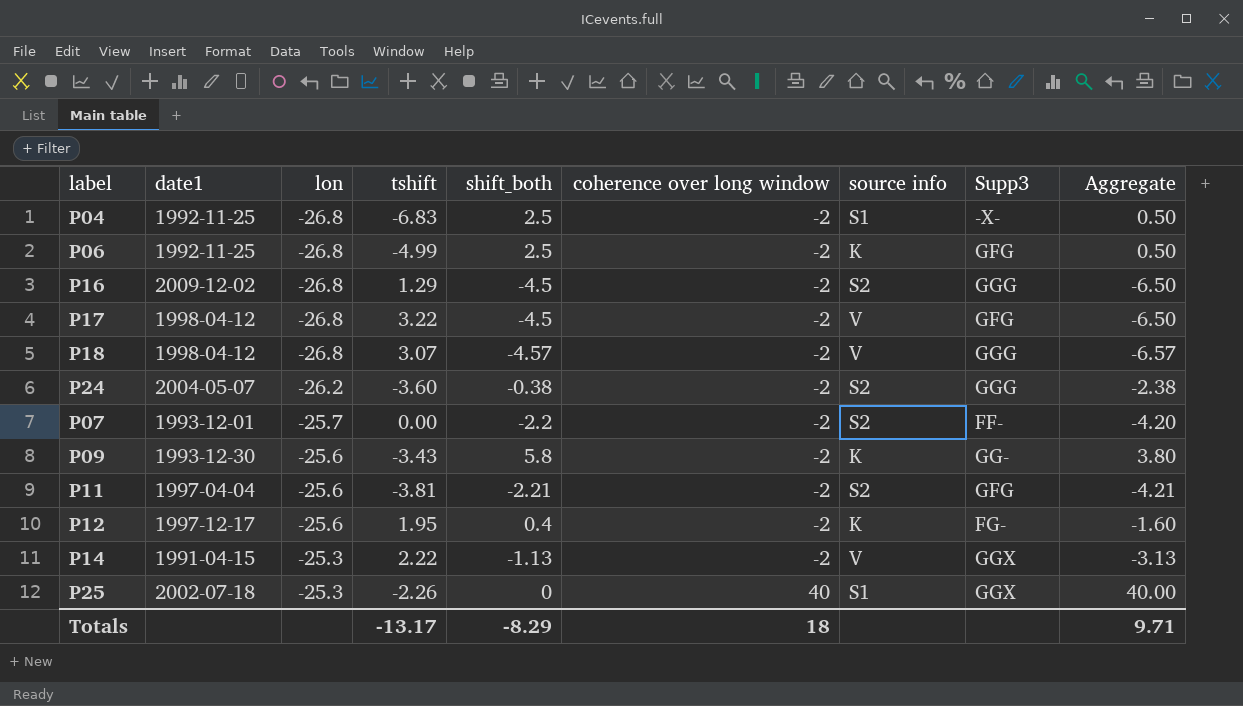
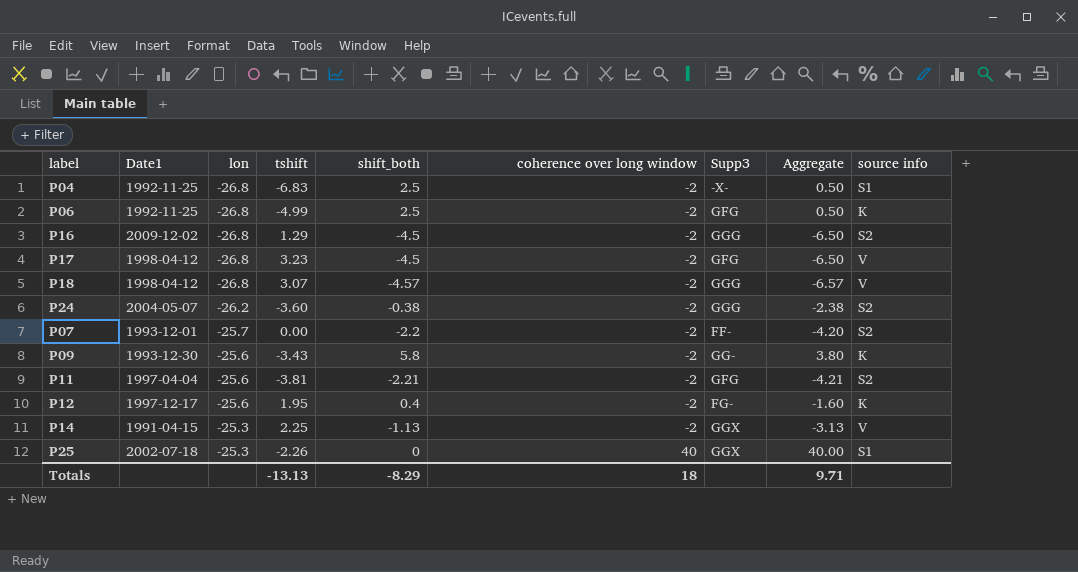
column name: date1 -> Date1
column source info | position: 7 -> 9
P17 | tshift: 3.22 -> 3.23
P14 | tshift: 2.22 -> 2.25
Totals | tshift: -13.17 -> -13.13

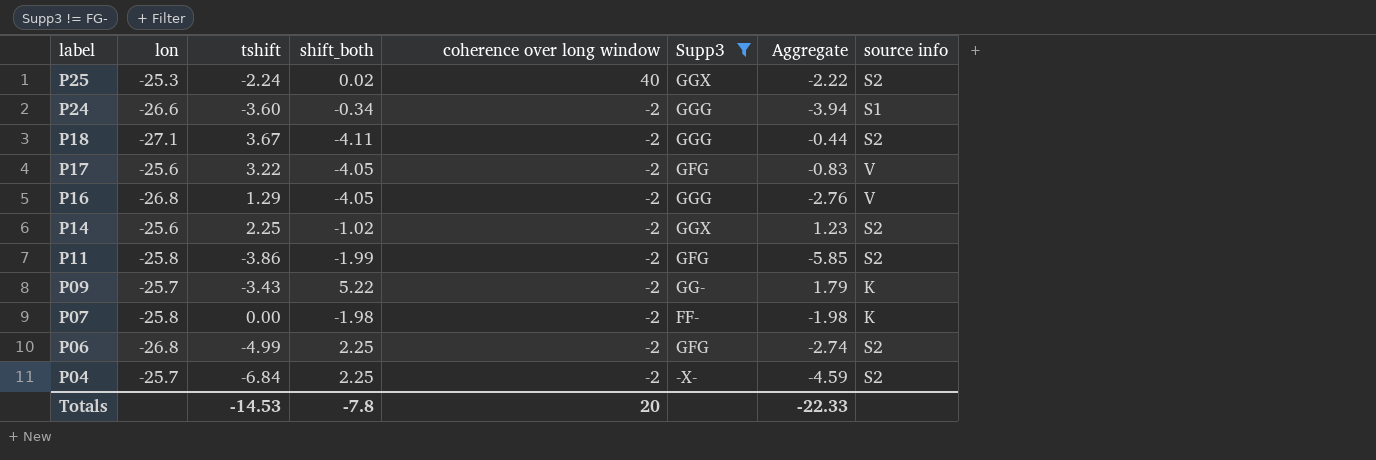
filter: none -> Supp3 != FG-
row order: lon ascending -> label descending
column Date1 | position: 2 -> none
column Aggregate | formula: [shift_both] + [coherence over long window] -> [tshift] + [shift_both]
P25 | tshift: -2.26 -> -2.24
P25 | shift_both: 0 -> 0.02
P25 | source info: S1 -> S2
P24 | lon: -26.2 -> -26.6
P24 | shift_both: -0.38 -> -0.34
P24 | source info: S2 -> S1
P18 | lon: -26.8 -> -27.1
P18 | tshift: 3.07 -> 3.67
P18 | shift_both: -4.57 -> -4.11
P18 | source info: V -> S2
P17 | lon: -26.8 -> -25.6
P17 | tshift: 3.23 -> 3.22
P17 | shift_both: -4.5 -> -4.05
P16 | shift_both: -4.5 -> -4.05
P16 | source info: S2 -> V
P14 | lon: -25.3 -> -25.6
P14 | shift_both: -1.13 -> -1.02
P14 | source info: V -> S2
P11 | lon: -25.6 -> -25.8
P11 | tshift: -3.81 -> -3.86
P11 | shift_both: -2.21 -> -1.99
P09 | lon: -25.6 -> -25.7
P09 | shift_both: 5.8 -> 5.22
P07 | lon: -25.7 -> -25.8
P07 | shift_both: -2.2 -> -1.98
P07 | source info: S2 -> K
P06 | shift_both: 2.5 -> 2.25
P06 | source info: K -> S2
P04 | lon: -26.8 -> -25.7
P04 | tshift: -6.83 -> -6.84
P04 | shift_both: 2.5 -> 2.25
P04 | source info: S1 -> S2
Totals | tshift: -13.13 -> -14.53
Totals | shift_both: -8.29 -> -7.8
Totals | coherence over long window: 18 -> 20
Totals | Aggregate: 9.71 -> -22.33

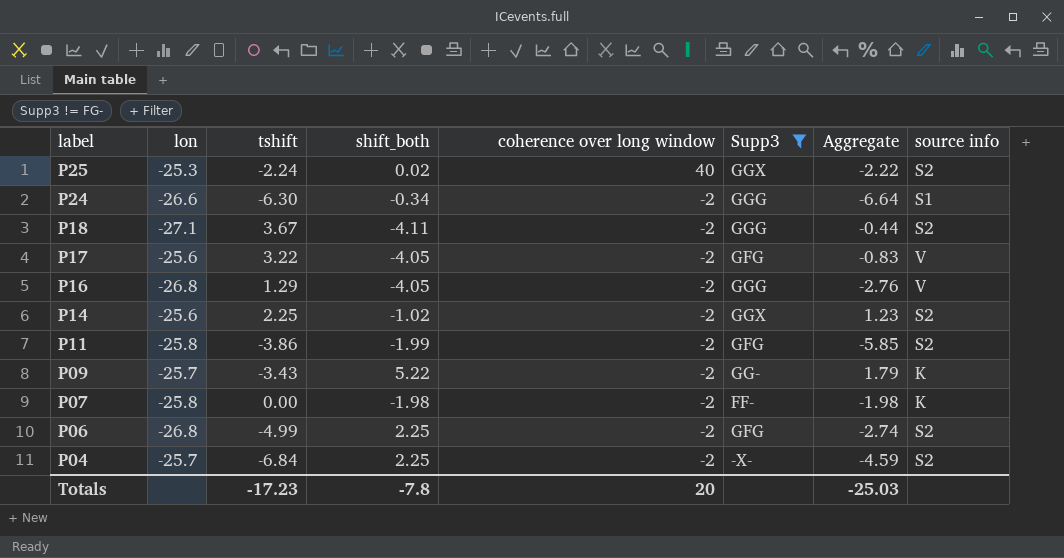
P24 | tshift: -3.60 -> -6.30
P24 | Aggregate: -3.94 -> -6.64
Totals | tshift: -14.53 -> -17.23
Totals | Aggregate: -22.33 -> -25.03

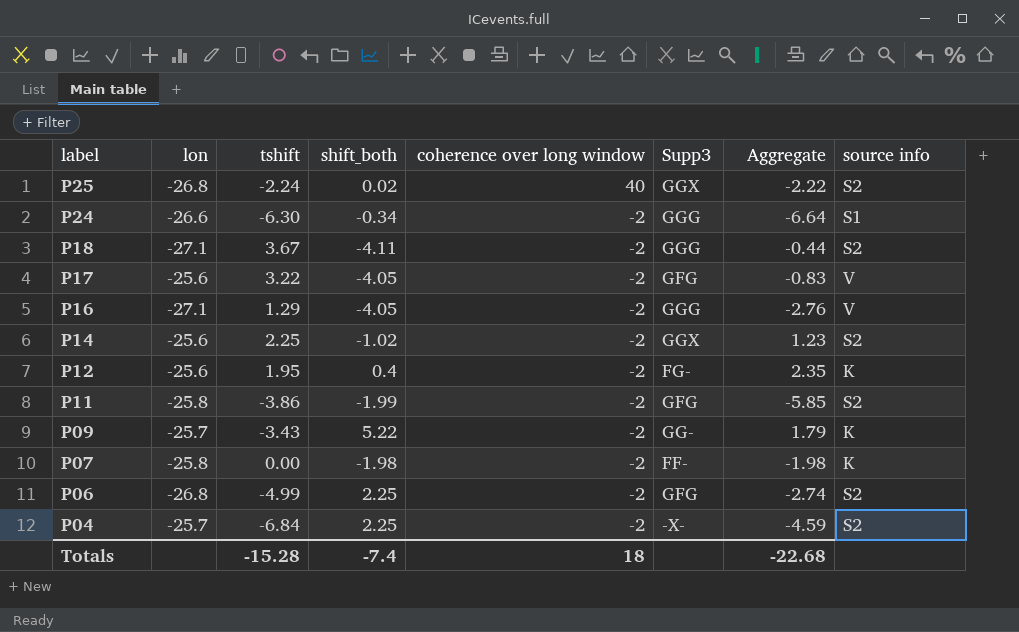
filter: Supp3 != FG- -> none
P25 | lon: -25.3 -> -26.8
P16 | lon: -26.8 -> -27.1
Totals | tshift: -17.23 -> -15.28
Totals | shift_both: -7.8 -> -7.4
Totals | coherence over long window: 20 -> 18
Totals | Aggregate: -25.03 -> -22.68

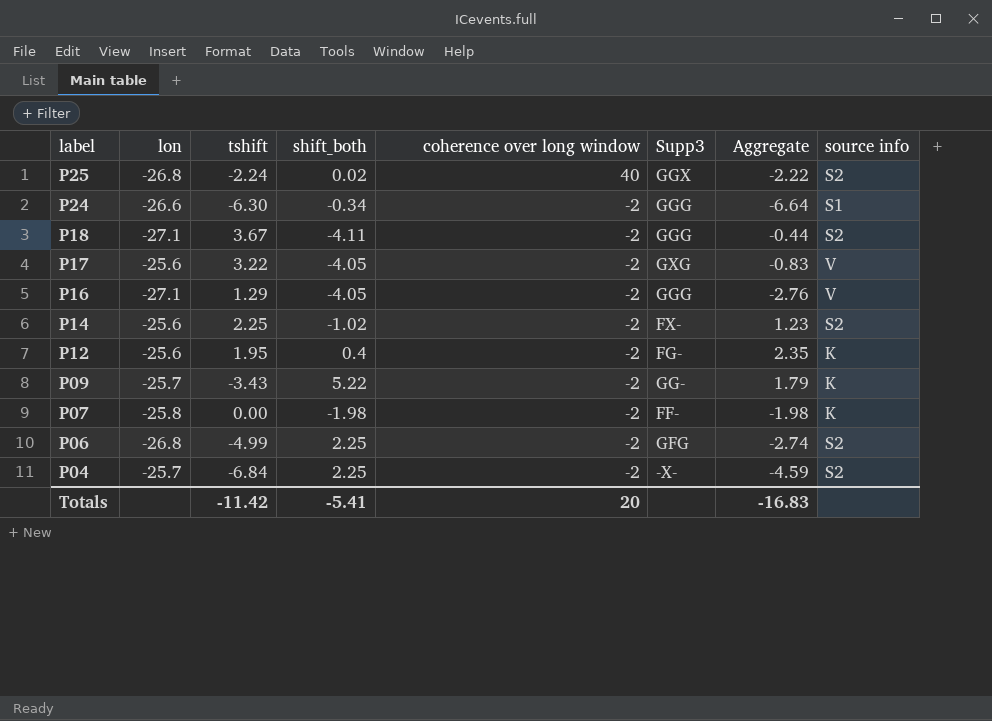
row P11: -25.8 | -3.86 | -1.99 | -2 | GFG | -5.85 | S2 -> none
P17 | Supp3: GFG -> GXG
P14 | Supp3: GGX -> FX-
Totals | tshift: -15.28 -> -11.42
Totals | shift_both: -7.4 -> -5.41
Totals | coherence over long window: 18 -> 20
Totals | Aggregate: -22.68 -> -16.83

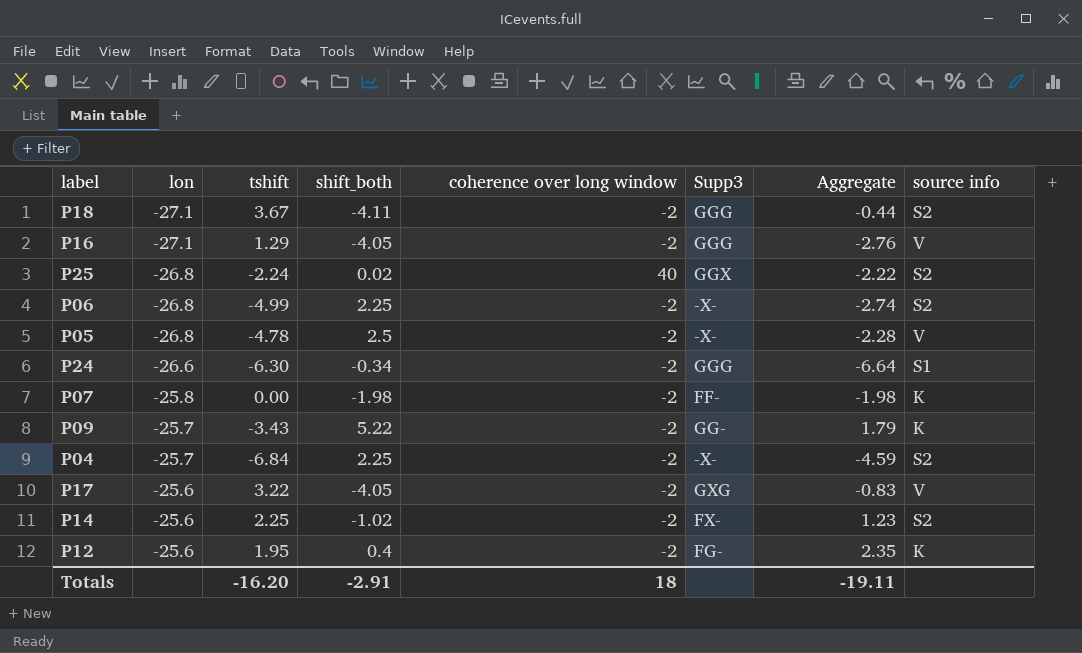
row order: label descending -> lon ascending
P06 | Supp3: GFG -> -X-
row P05: none -> -26.8 | -4.78 | 2.5 | -2 | -X- | -2.28 | V
Totals | tshift: -11.42 -> -16.20
Totals | shift_both: -5.41 -> -2.91
Totals | coherence over long window: 20 -> 18
Totals | Aggregate: -16.83 -> -19.11

